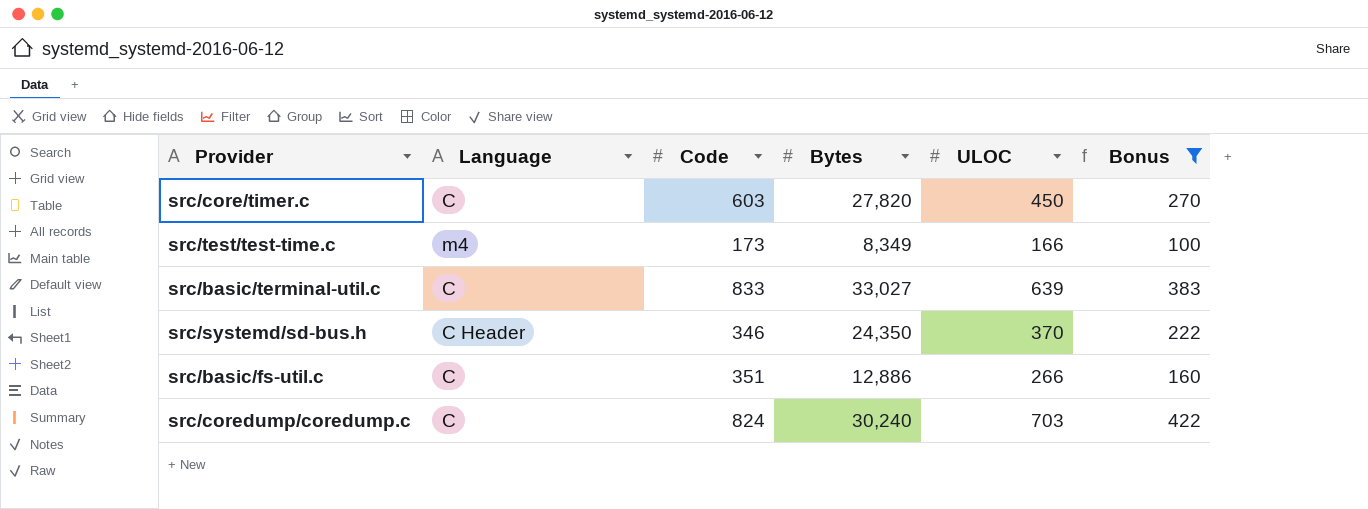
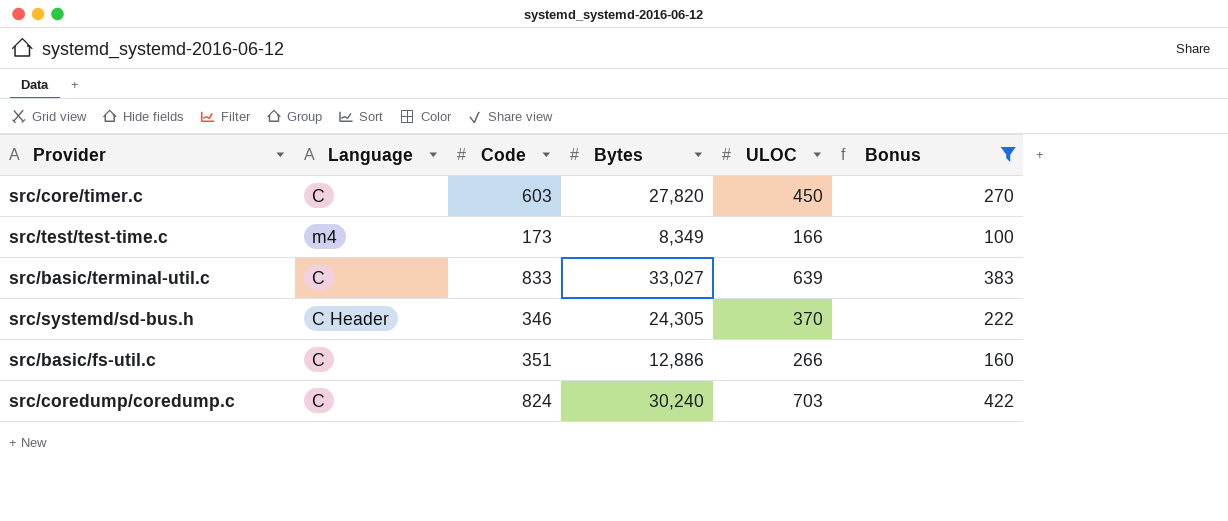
src/systemd/sd-bus.h | Bytes: 24,350 -> 24,305

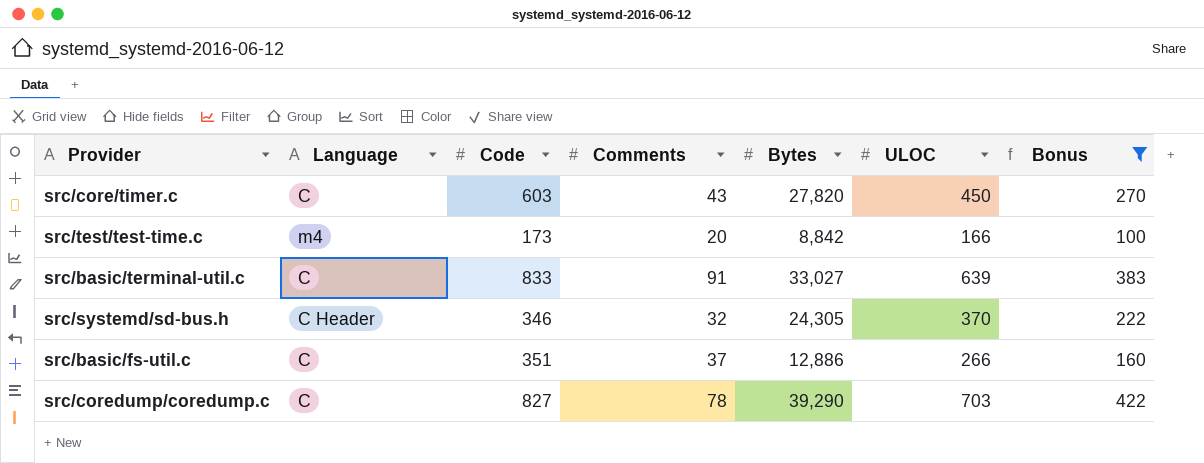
column Comments | position: none -> 4
src/test/test-time.c | Bytes: 8,349 -> 8,842
src/coredump/coredump.c | Code: 824 -> 827
src/coredump/coredump.c | Bytes: 30,240 -> 39,290

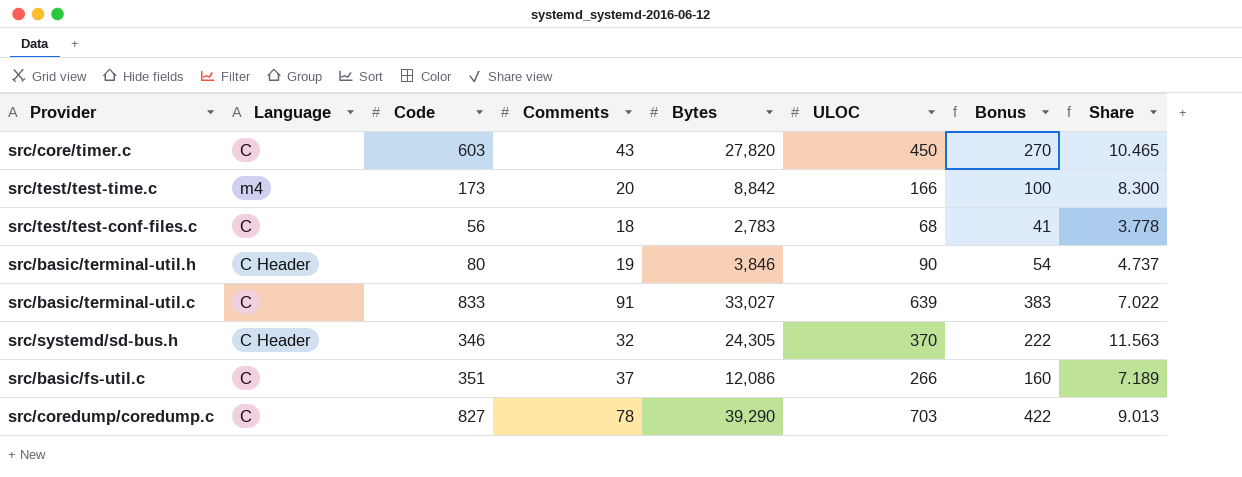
filter: Bonus >= 100 -> none
column Share | formula: none -> [ULOC] / [Comments]
src/basic/fs-util.c | Bytes: 12,886 -> 12,086

